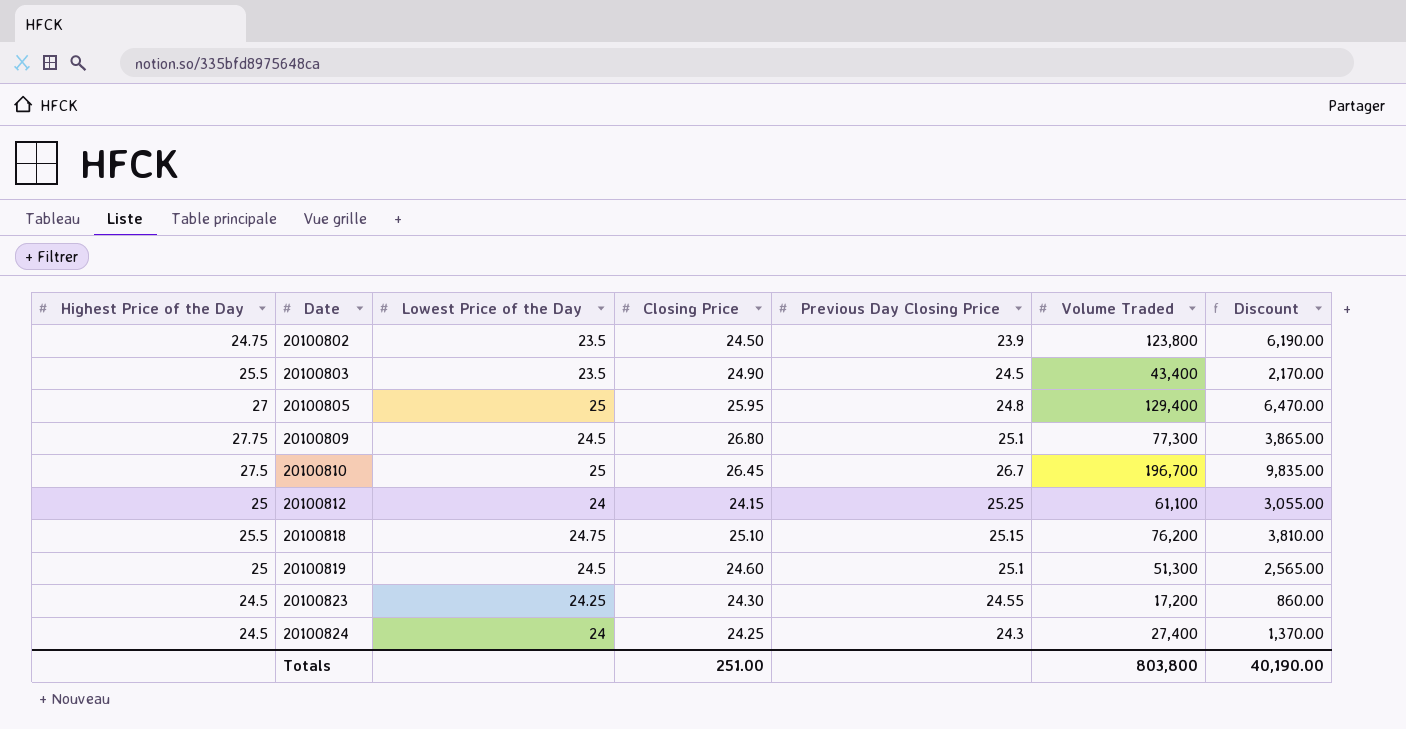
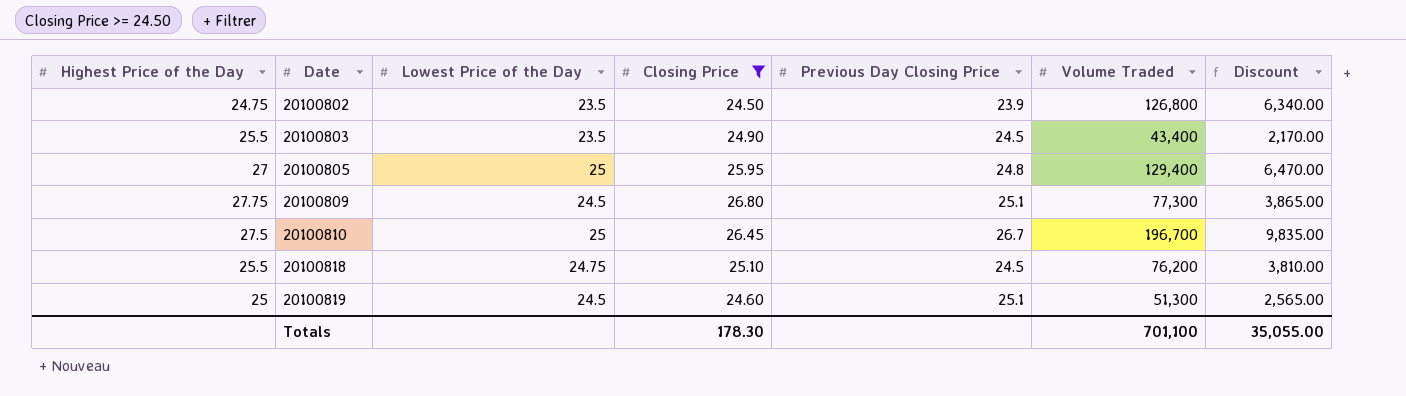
filter: none -> Closing Price >= 24.50
20100802 | Volume Traded: 123,800 -> 126,800
20100802 | Discount: 6,190.00 -> 6,340.00
20100818 | Previous Day Closing Price: 25.15 -> 24.5
Totals | Closing Price: 251.00 -> 178.30
Totals | Volume Traded: 803,800 -> 701,100
Totals | Discount: 40,190.00 -> 35,055.00

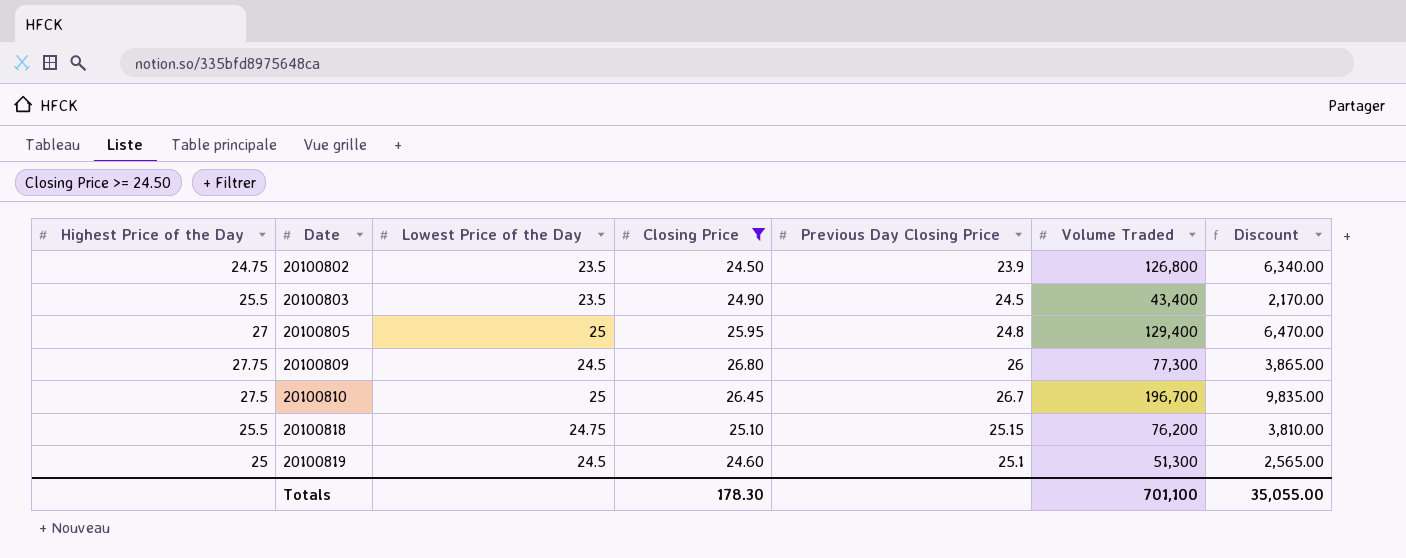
20100809 | Previous Day Closing Price: 25.1 -> 26
20100818 | Previous Day Closing Price: 24.5 -> 25.15

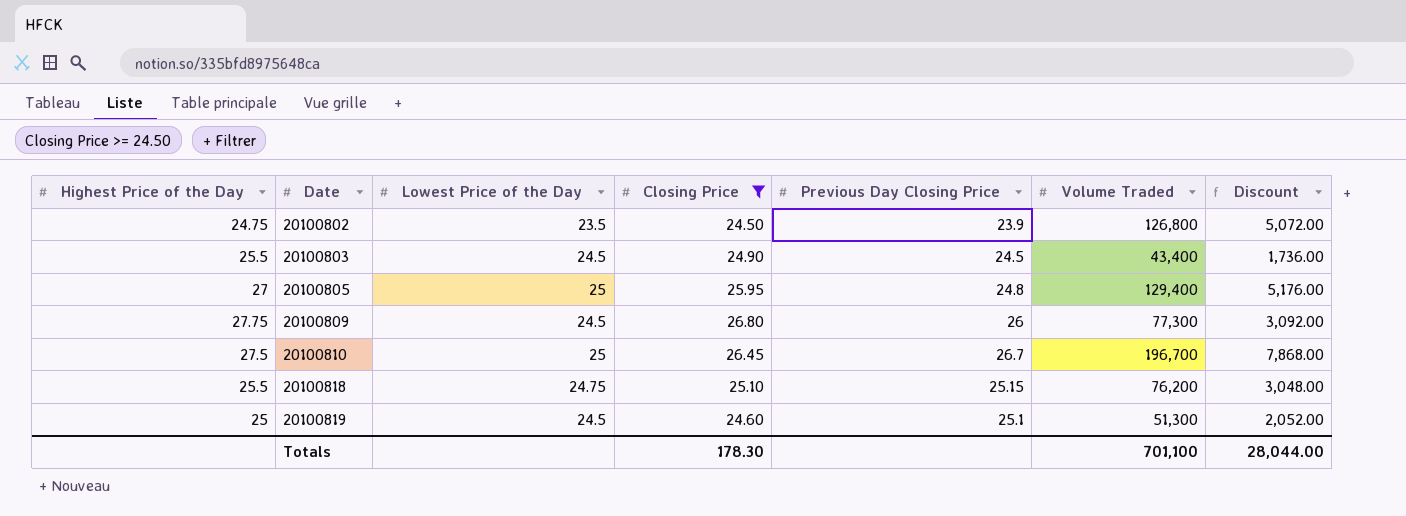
column Discount | formula: [Volume Traded] * 0.05 -> [Volume Traded] * 0.04
20100803 | Lowest Price of the Day: 23.5 -> 24.5
Totals | Discount: 35,055.00 -> 28,044.00

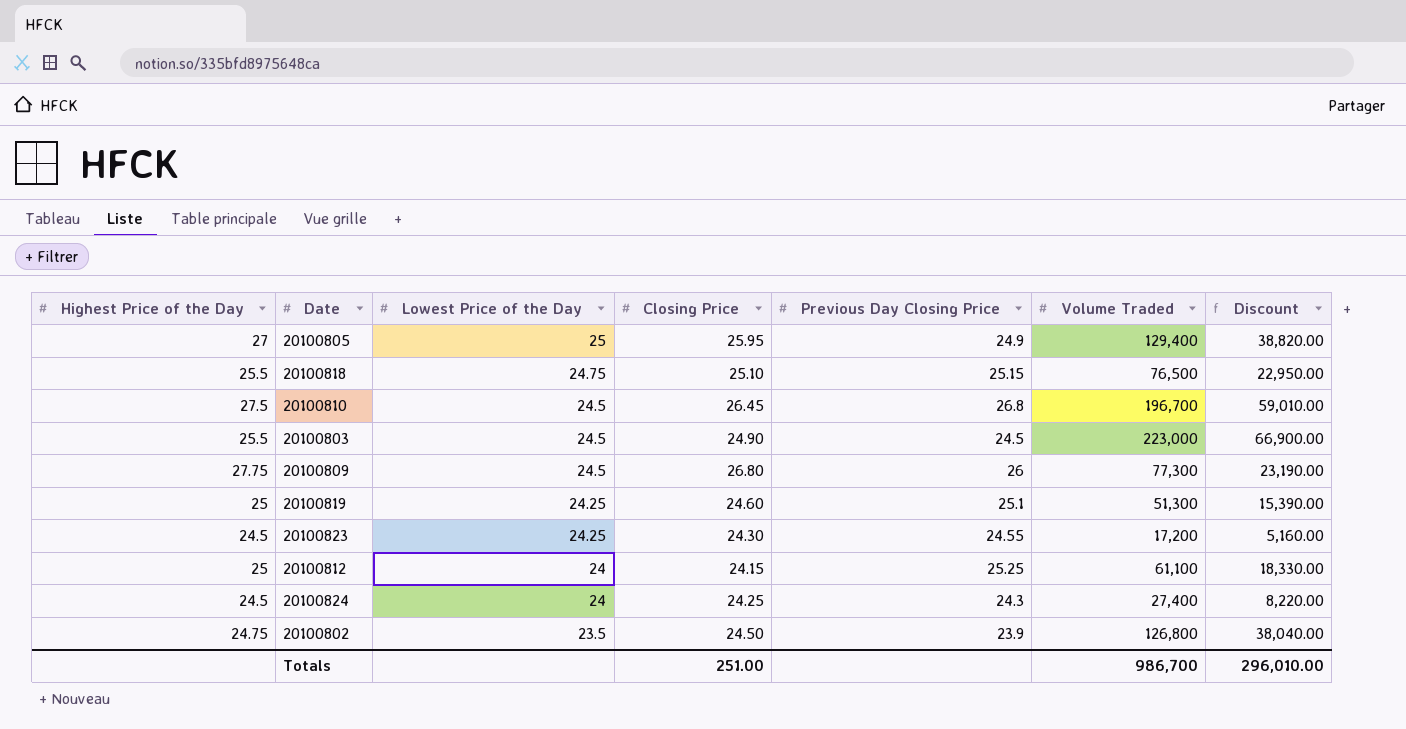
filter: Closing Price >= 24.50 -> none
row order: Date ascending -> Lowest Price of the Day descending
column Discount | formula: [Volume Traded] * 0.04 -> [Volume Traded] * 0.3
20100805 | Previous Day Closing Price: 24.8 -> 24.9
20100818 | Volume Traded: 76,200 -> 76,500
20100810 | Lowest Price of the Day: 25 -> 24.5
20100810 | Previous Day Closing Price: 26.7 -> 26.8
20100803 | Volume Traded: 43,400 -> 223,000
20100819 | Lowest Price of the Day: 24.5 -> 24.25
Totals | Closing Price: 178.30 -> 251.00
Totals | Volume Traded: 701,100 -> 986,700
Totals | Discount: 28,044.00 -> 296,010.00

